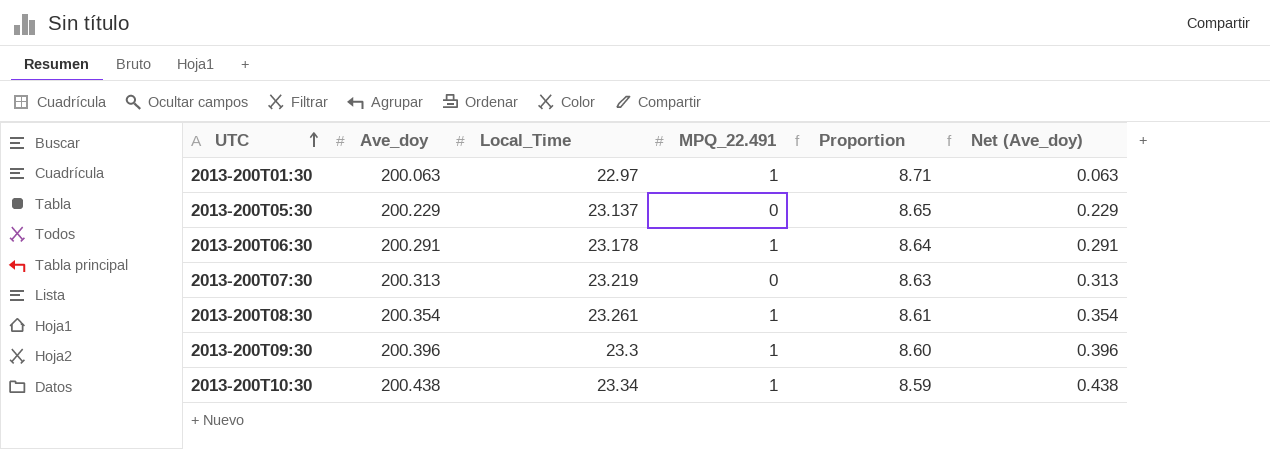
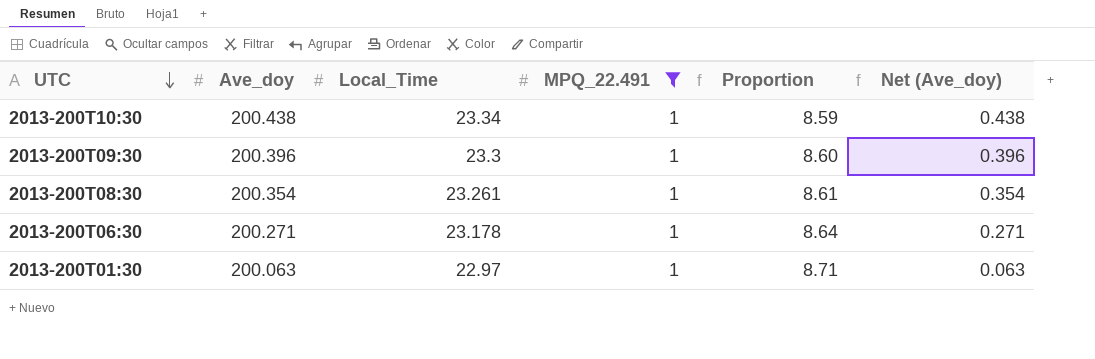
filter: none -> MPQ_22.491 = 1
row order: UTC ascending -> UTC descending
2013-200T06:30 | Ave_doy: 200.291 -> 200.271
2013-200T06:30 | Net (Ave_doy): 0.291 -> 0.271

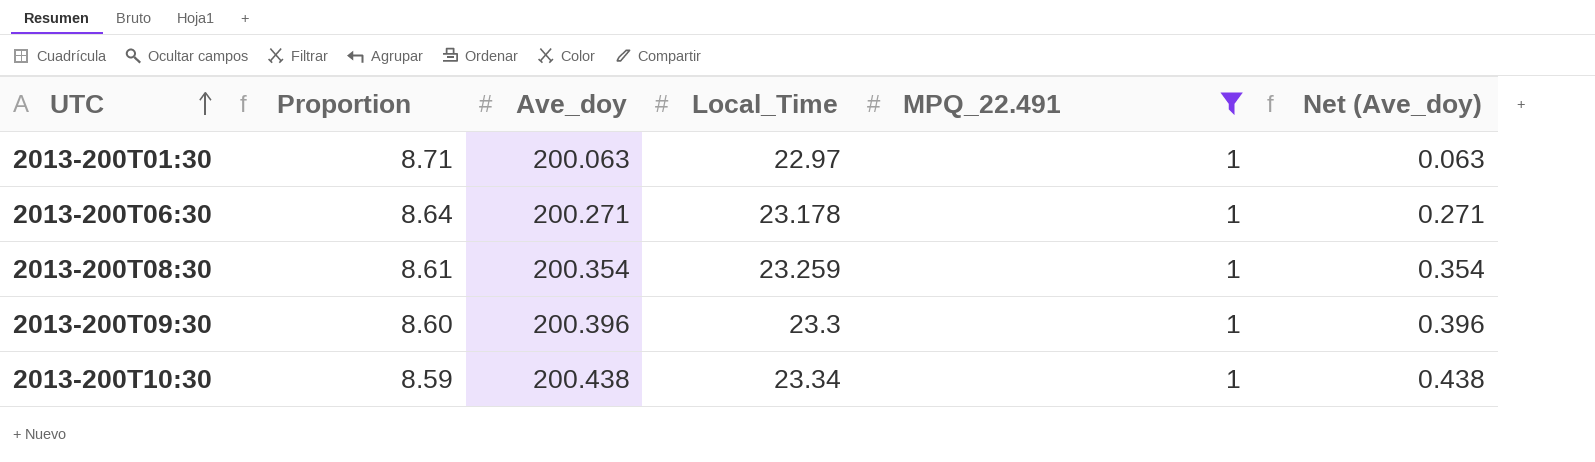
row order: UTC descending -> UTC ascending
column Proportion | position: 5 -> 2
2013-200T08:30 | Local_Time: 23.261 -> 23.259

